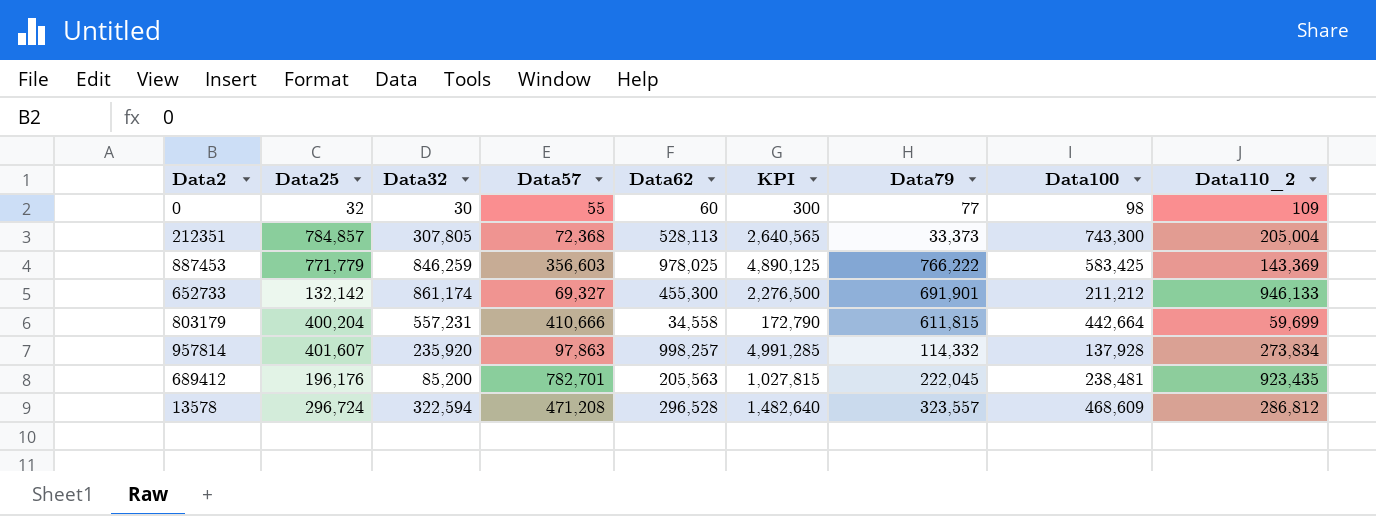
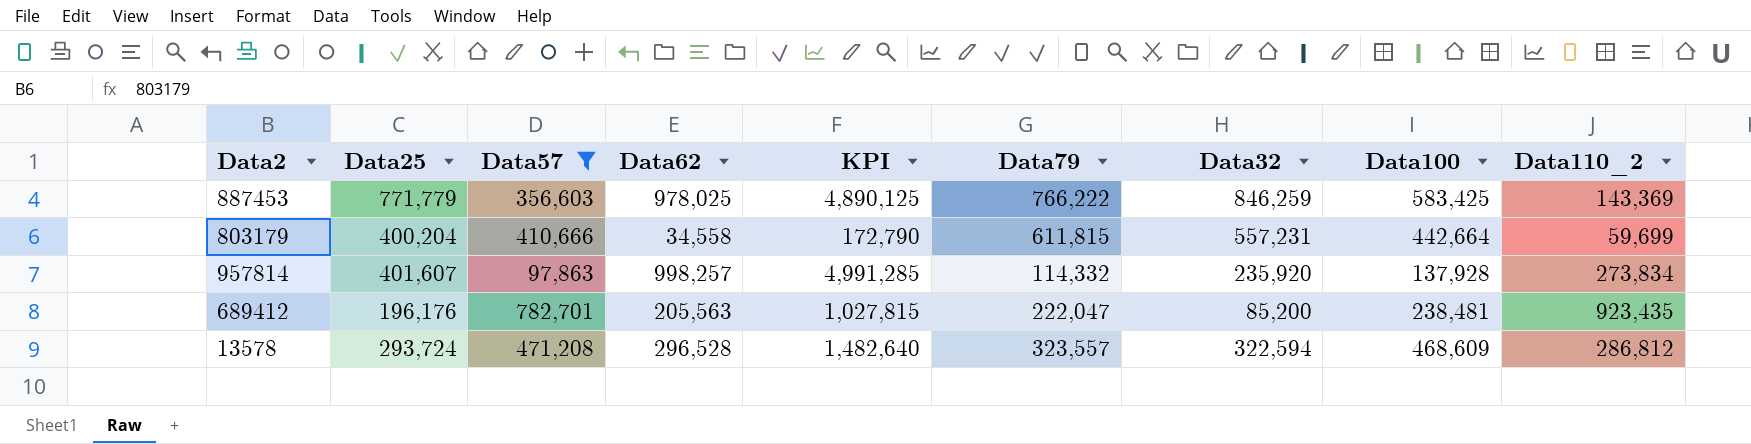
filter: none -> Data57 >= 97,863
column Data32 | position: 3 -> 7
689412 | Data79: 222,045 -> 222,047
13578 | Data25: 296,724 -> 293,724

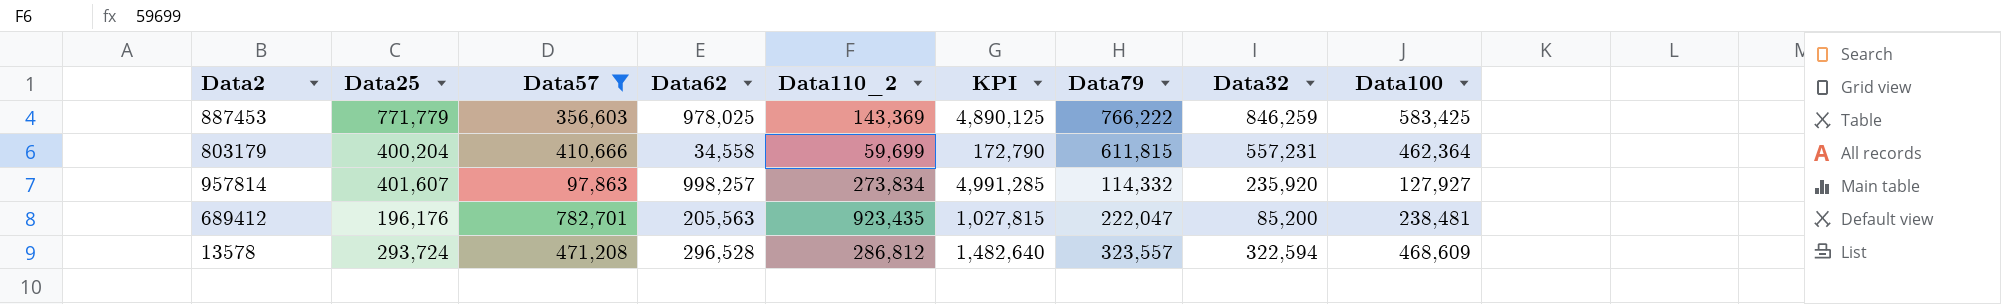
column Data110_2 | position: 9 -> 5
803179 | Data100: 442,664 -> 462,364
957814 | Data100: 137,928 -> 127,927

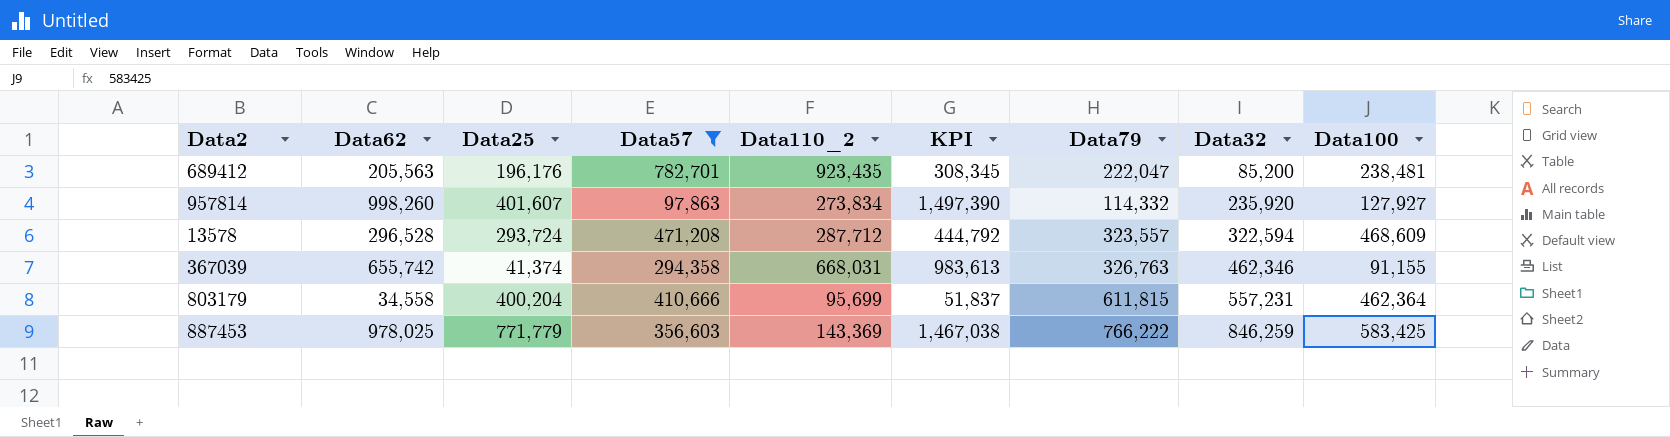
row order: none -> Data32 ascending
column Data62 | position: 4 -> 2
column KPI | formula: [Data62] * 5 -> [Data62] * 1.5
957814 | Data62: 998,257 -> 998,260
13578 | Data110_2: 286,812 -> 287,712
row 367039: none -> 655,742 | 41,374 | 294,358 | 668,031 | 983,613 | 326,763 | 462,346 | 91,155
803179 | Data110_2: 59,699 -> 95,699

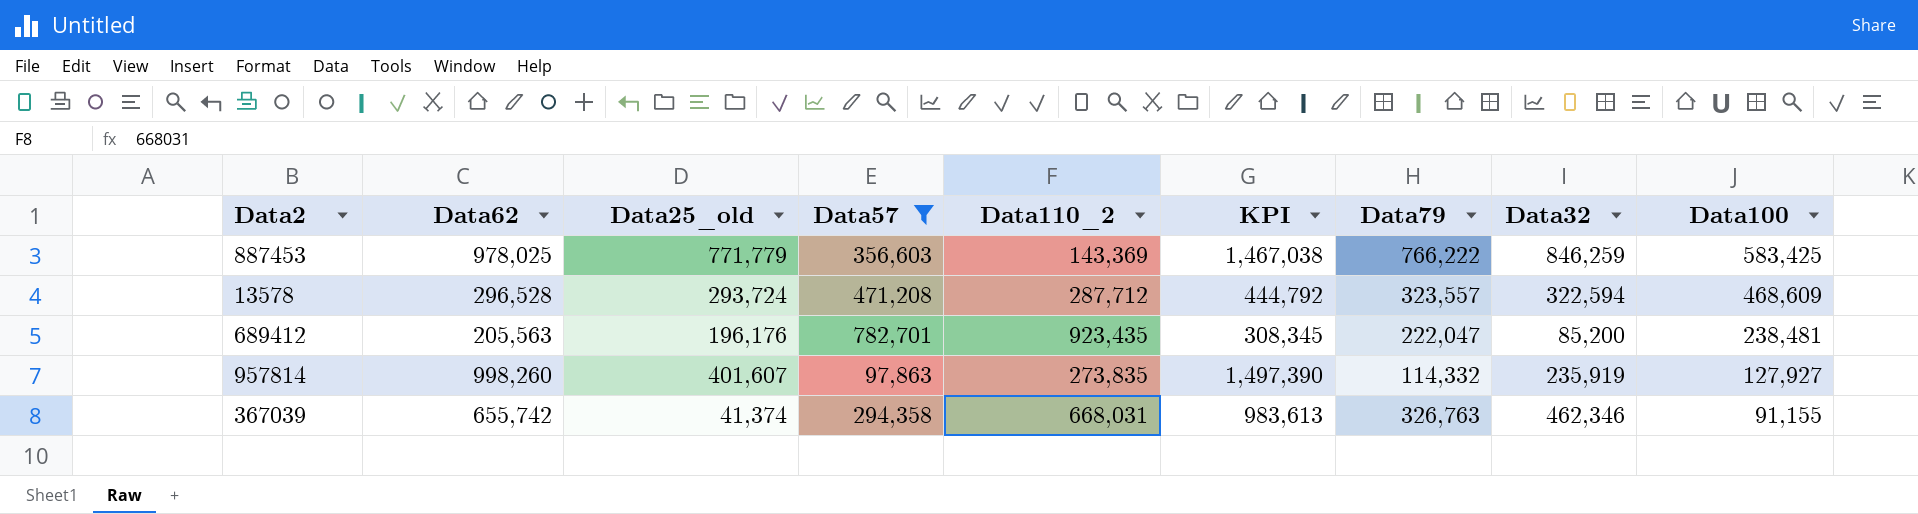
row order: Data32 ascending -> Data100 descending
column name: Data25 -> Data25_old
row 803179: 34,558 | 400,204 | 410,666 | 95,699 | 51,837 | 611,815 | 557,231 | 462,364 -> none
957814 | Data110_2: 273,834 -> 273,835
957814 | Data32: 235,920 -> 235,919

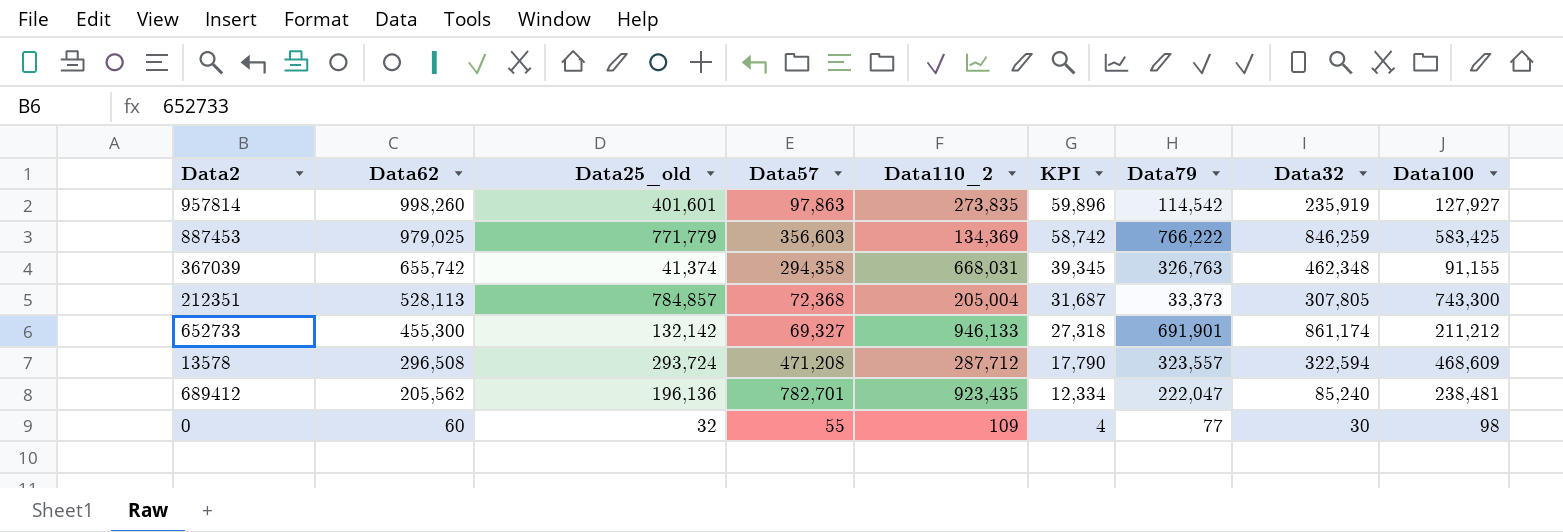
filter: Data57 >= 97,863 -> none
row order: Data100 descending -> Data62 descending
column KPI | formula: [Data62] * 1.5 -> [Data62] * 0.06
957814 | Data25_old: 401,607 -> 401,601
957814 | Data79: 114,332 -> 114,542
887453 | Data62: 978,025 -> 979,025
887453 | Data110_2: 143,369 -> 134,369
367039 | Data32: 462,346 -> 462,348
13578 | Data62: 296,528 -> 296,508
689412 | Data62: 205,563 -> 205,562
689412 | Data25_old: 196,176 -> 196,136
689412 | Data32: 85,200 -> 85,240

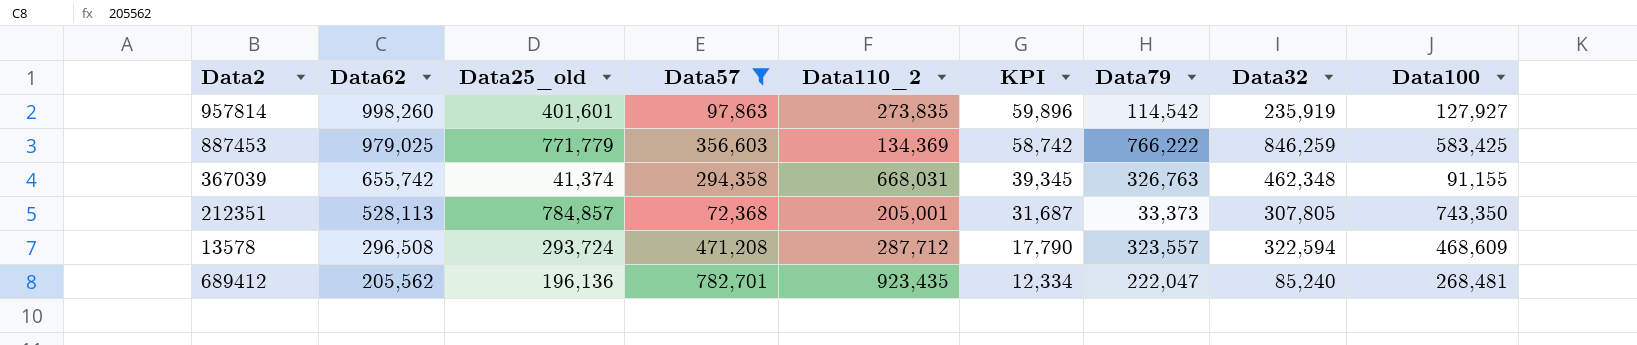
filter: none -> Data57 >= 72,368
212351 | Data110_2: 205,004 -> 205,001
212351 | Data100: 743,300 -> 743,350
689412 | Data100: 238,481 -> 268,481

